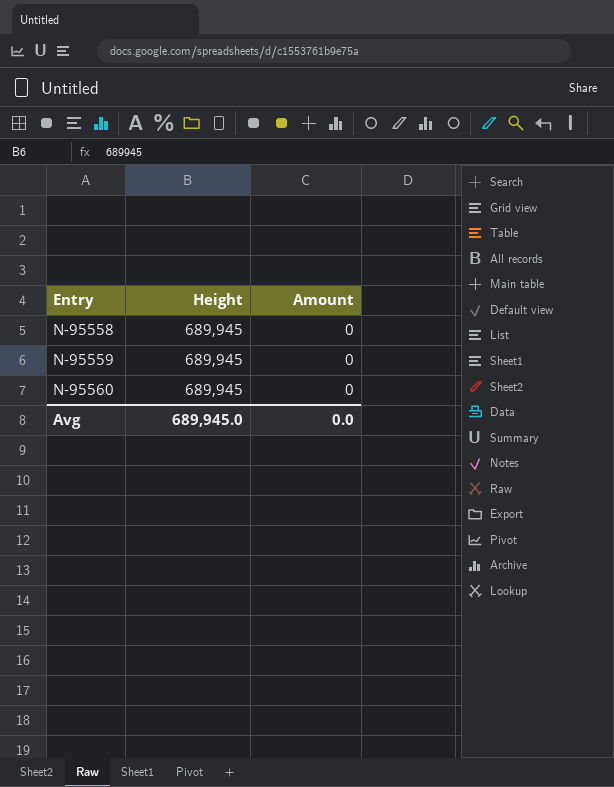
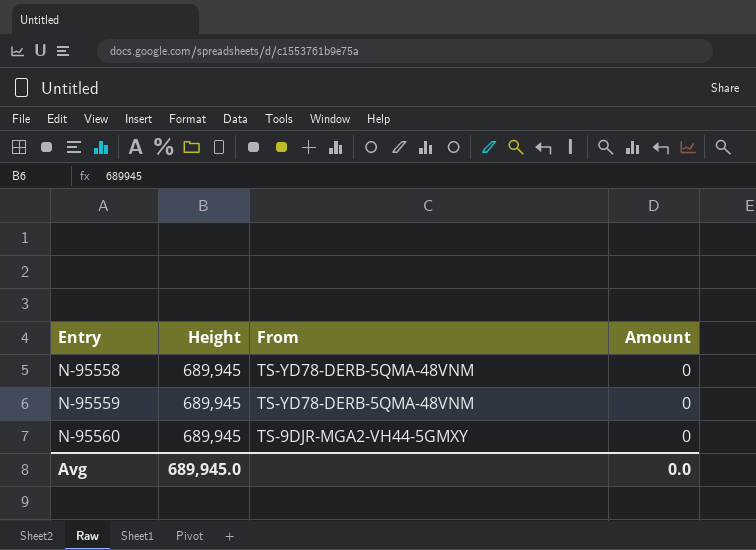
column From | position: none -> 3

